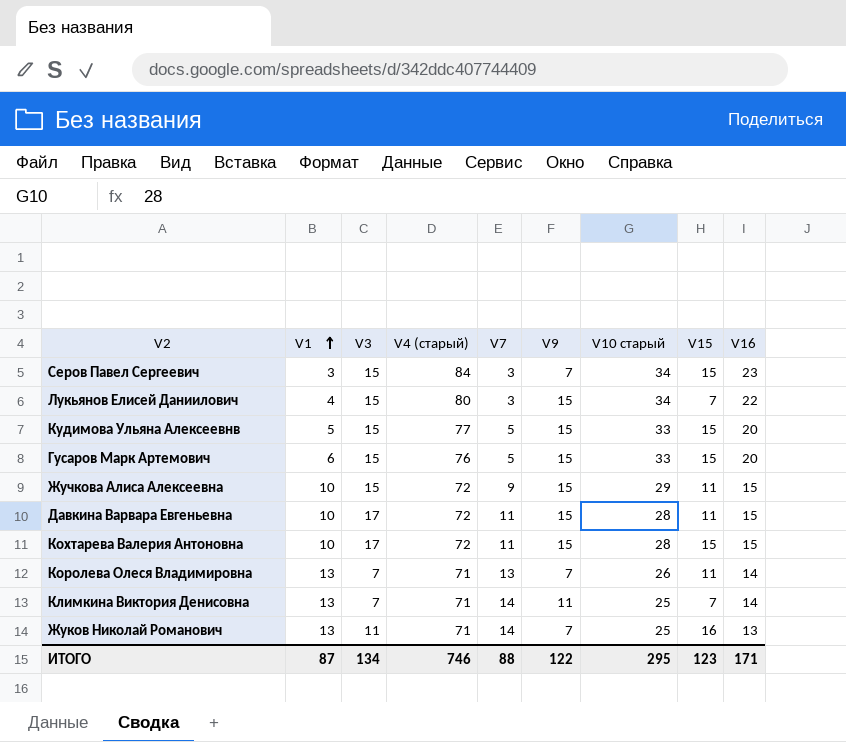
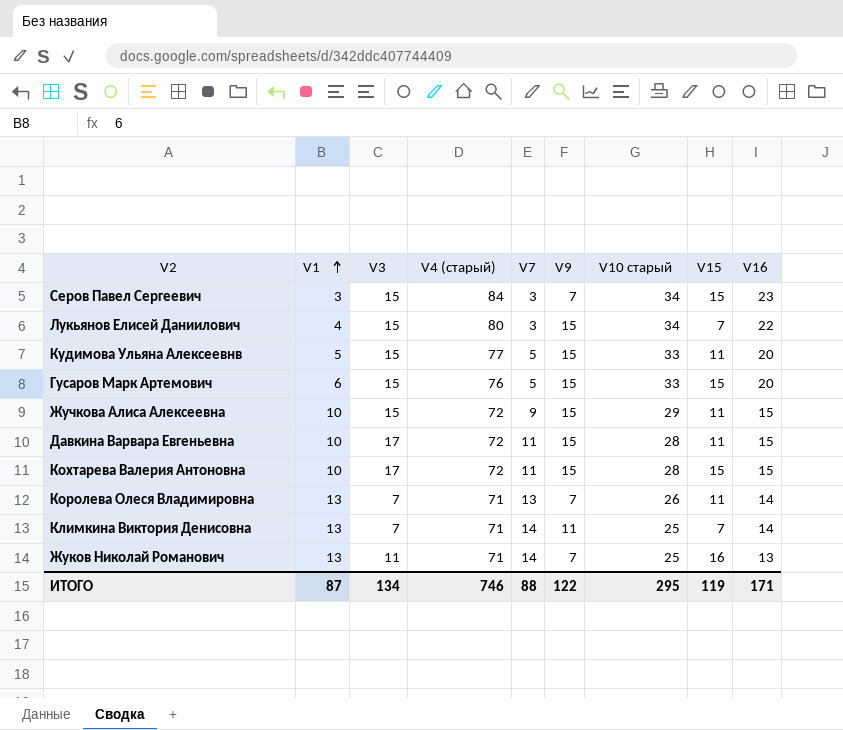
Кудимова Ульяна Алексеевнв | V15: 15 -> 11
ИТОГО | V15: 123 -> 119

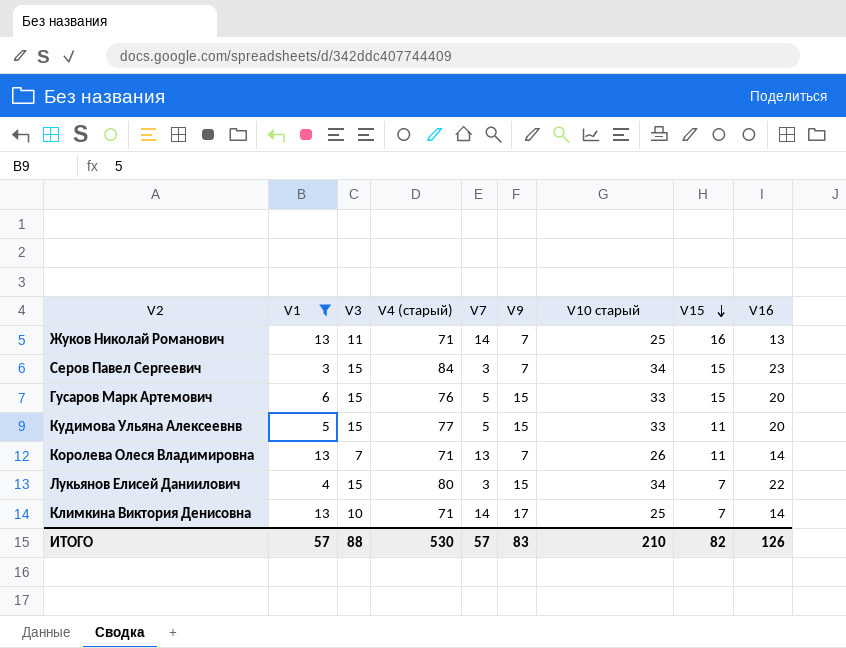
filter: none -> V1 != 10
row order: V1 ascending -> V15 descending
Климкина Виктория Денисовна | V3: 7 -> 10
Климкина Виктория Денисовна | V9: 11 -> 17
ИТОГО | V1: 87 -> 57
ИТОГО | V3: 134 -> 88
ИТОГО | V4 (старый): 746 -> 530
ИТОГО | V7: 88 -> 57
ИТОГО | V9: 122 -> 83
ИТОГО | V10 старый: 295 -> 210
ИТОГО | V15: 119 -> 82
ИТОГО | V16: 171 -> 126

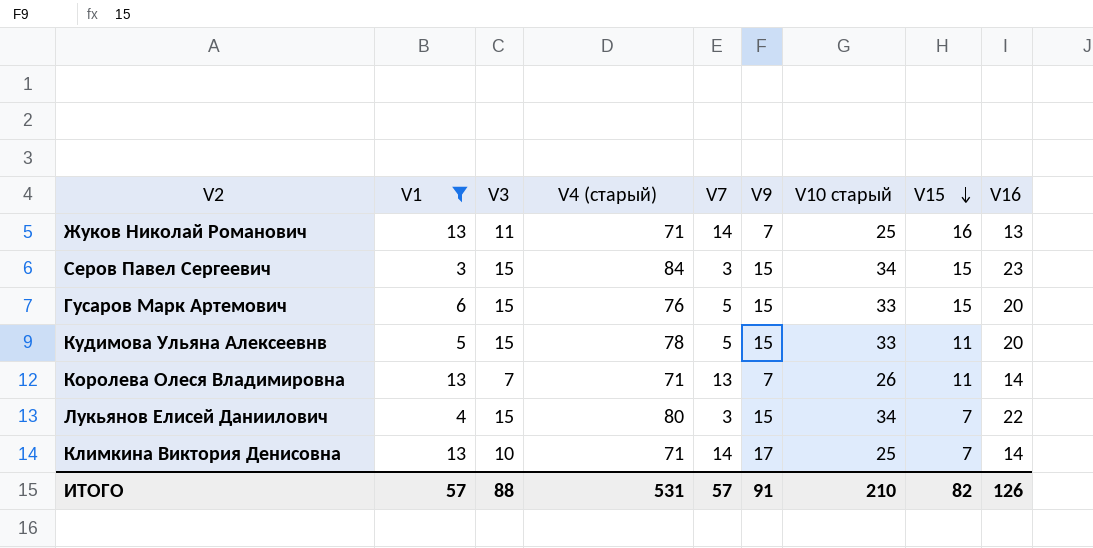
Серов Павел Сергеевич | V9: 7 -> 15
Кудимова Ульяна Алексеевнв | V4 (старый): 77 -> 78
ИТОГО | V4 (старый): 530 -> 531
ИТОГО | V9: 83 -> 91

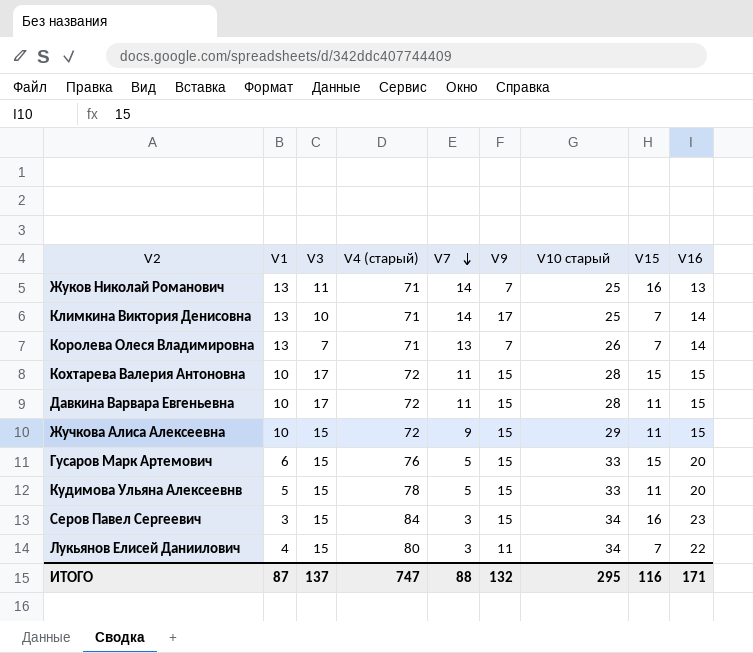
filter: V1 != 10 -> none
row order: V15 descending -> V7 descending
Королева Олеся Владимировна | V15: 11 -> 7
Серов Павел Сергеевич | V15: 15 -> 16
Лукьянов Елисей Даниилович | V9: 15 -> 11
ИТОГО | V1: 57 -> 87
ИТОГО | V3: 88 -> 137
ИТОГО | V4 (старый): 531 -> 747
ИТОГО | V7: 57 -> 88
ИТОГО | V9: 91 -> 132
ИТОГО | V10 старый: 210 -> 295
ИТОГО | V15: 82 -> 116
ИТОГО | V16: 126 -> 171

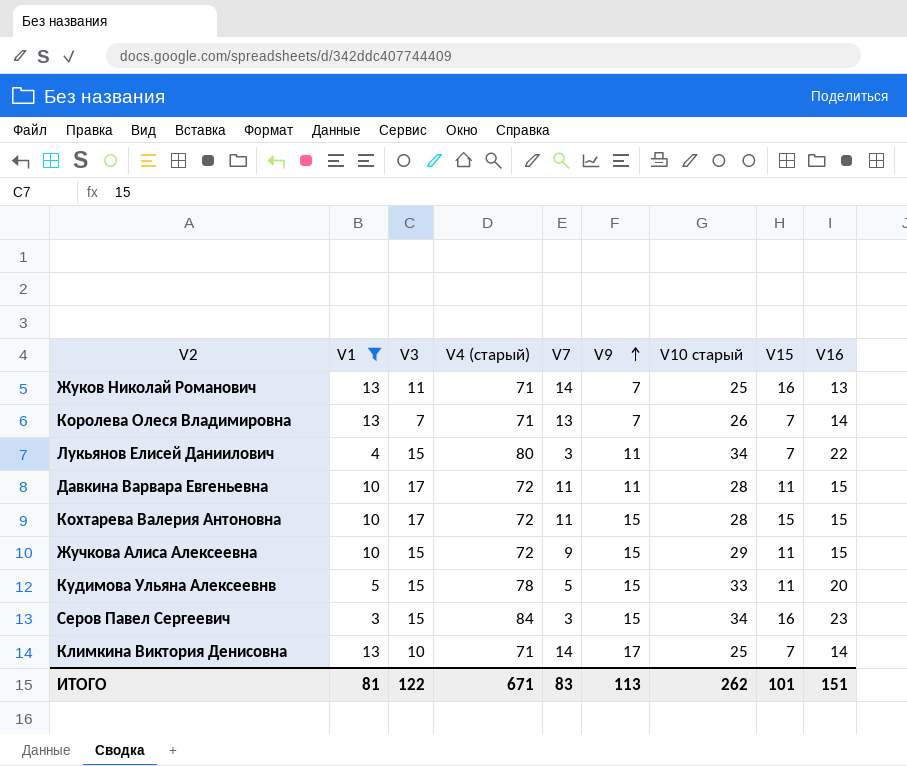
filter: none -> V1 != 6
row order: V7 descending -> V9 ascending
Давкина Варвара Евгеньевна | V9: 15 -> 11
ИТОГО | V1: 87 -> 81
ИТОГО | V3: 137 -> 122
ИТОГО | V4 (старый): 747 -> 671
ИТОГО | V7: 88 -> 83
ИТОГО | V9: 132 -> 113
ИТОГО | V10 старый: 295 -> 262
ИТОГО | V15: 116 -> 101
ИТОГО | V16: 171 -> 151

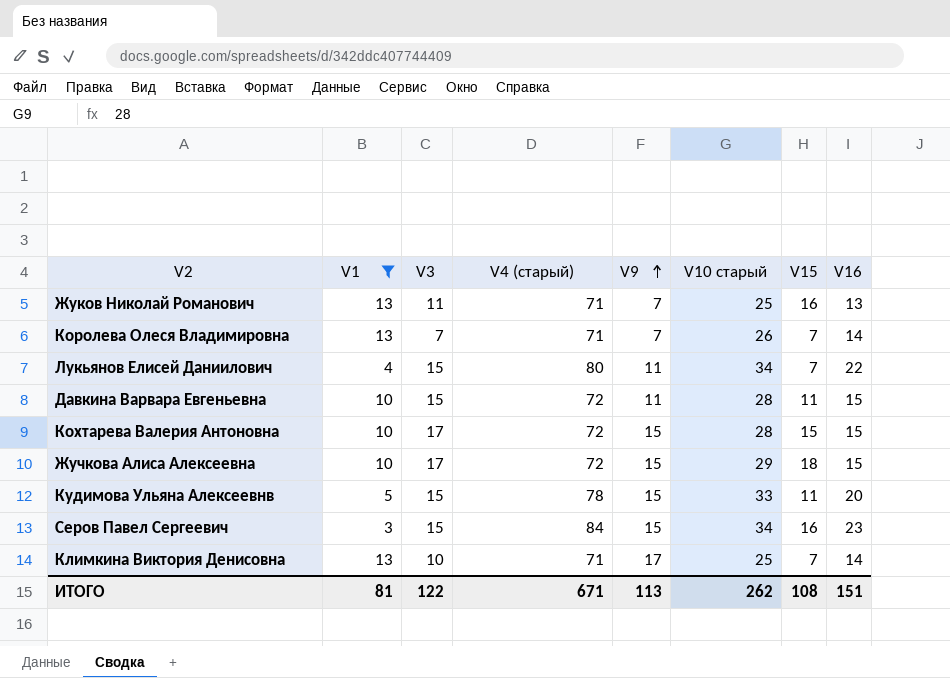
column V7 | position: 5 -> none
Давкина Варвара Евгеньевна | V3: 17 -> 15
Жучкова Алиса Алексеевна | V3: 15 -> 17
Жучкова Алиса Алексеевна | V15: 11 -> 18
ИТОГО | V15: 101 -> 108

